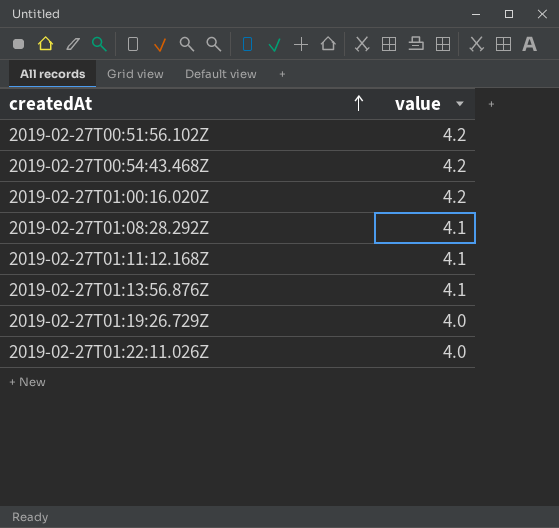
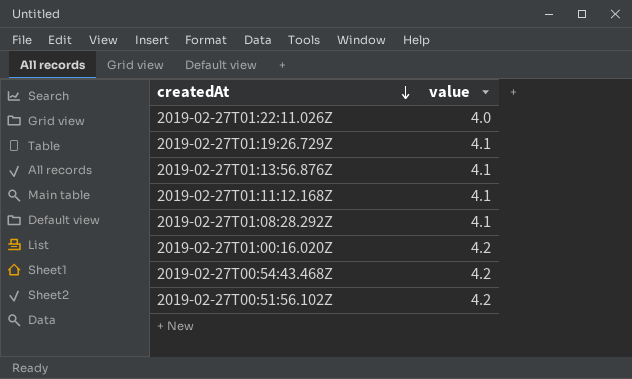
row order: createdAt ascending -> createdAt descending
2019-02-27T01:19:26.729Z | value: 4.0 -> 4.1

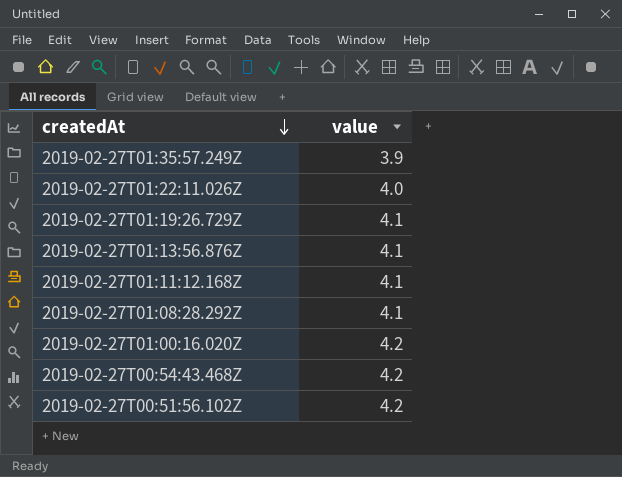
row 2019-02-27T01:35:57.249Z: none -> 3.9

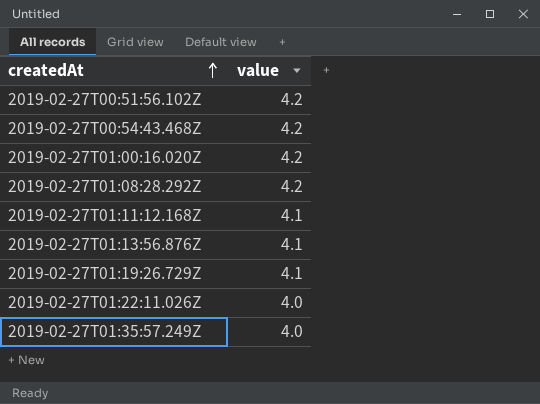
row order: createdAt descending -> createdAt ascending
2019-02-27T01:08:28.292Z | value: 4.1 -> 4.2
2019-02-27T01:35:57.249Z | value: 3.9 -> 4.0

